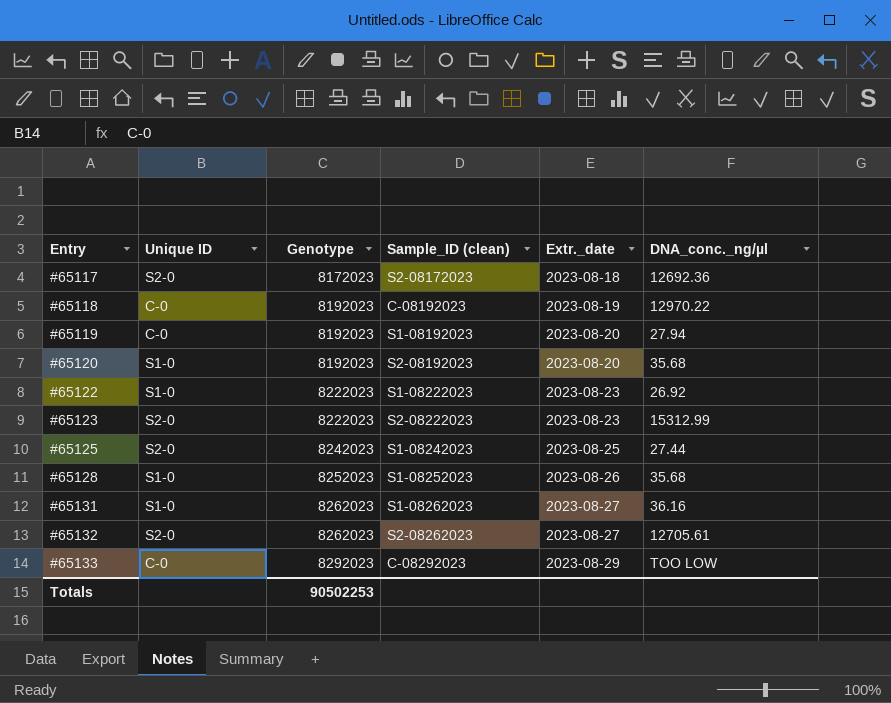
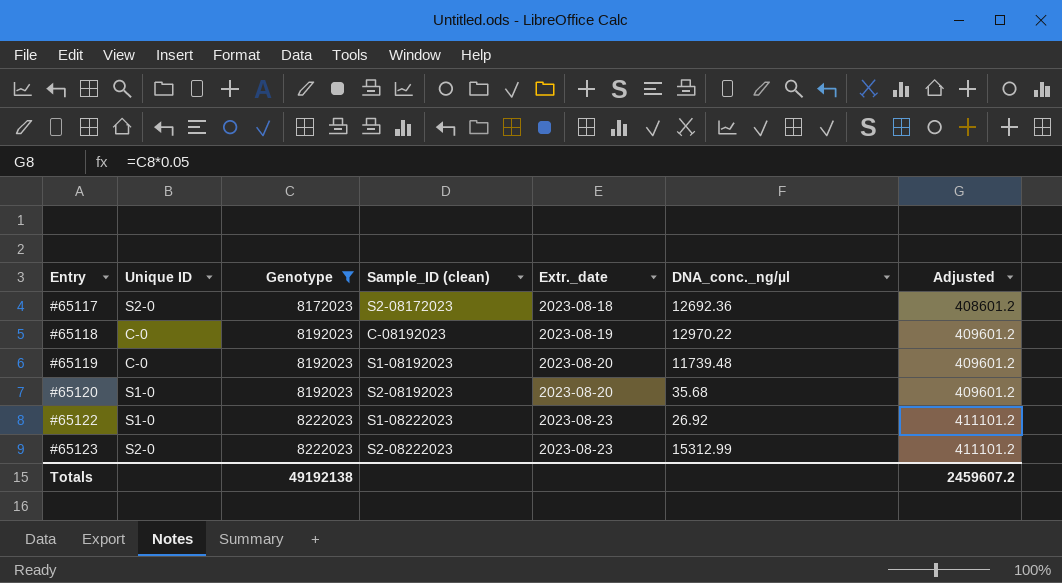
filter: none -> Genotype <= 8222023
column Adjusted | formula: none -> [Genotype] * 0.05
#65119 | DNA_conc._ng/µl: 27.94 -> 11739.48
Totals | Genotype: 90502253 -> 49192138

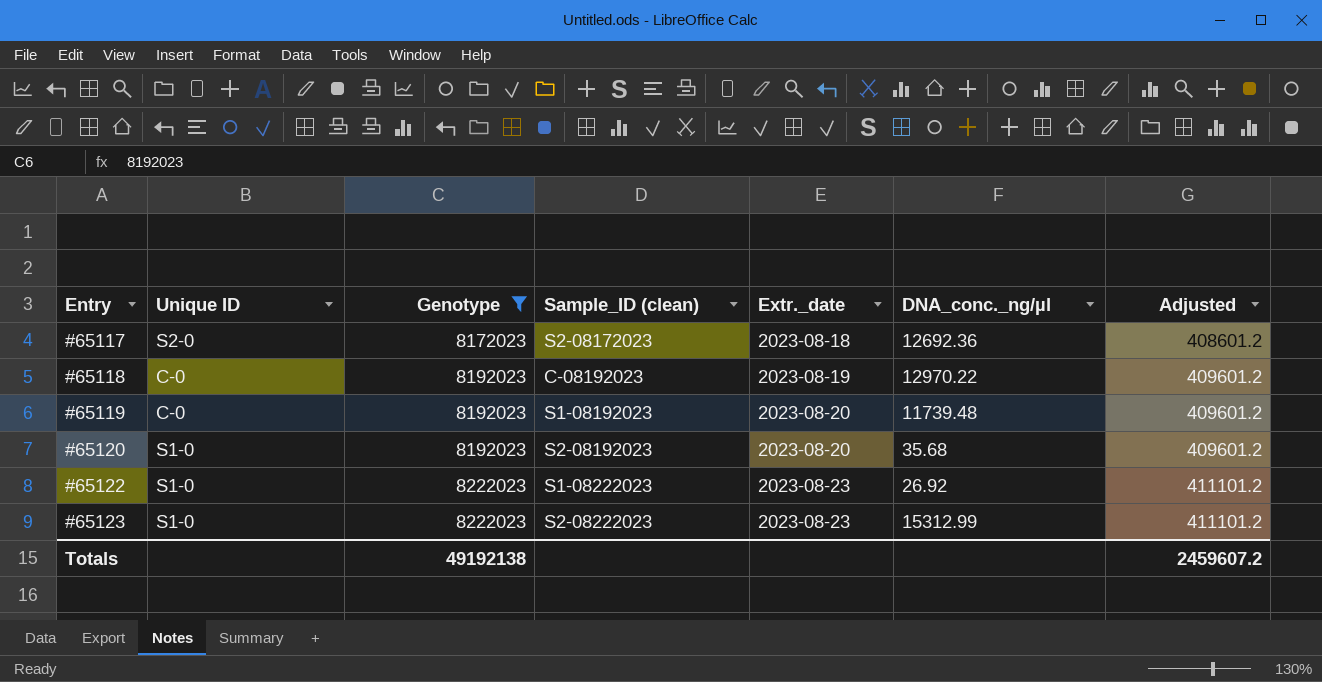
#65123 | Unique ID: S2-0 -> S1-0

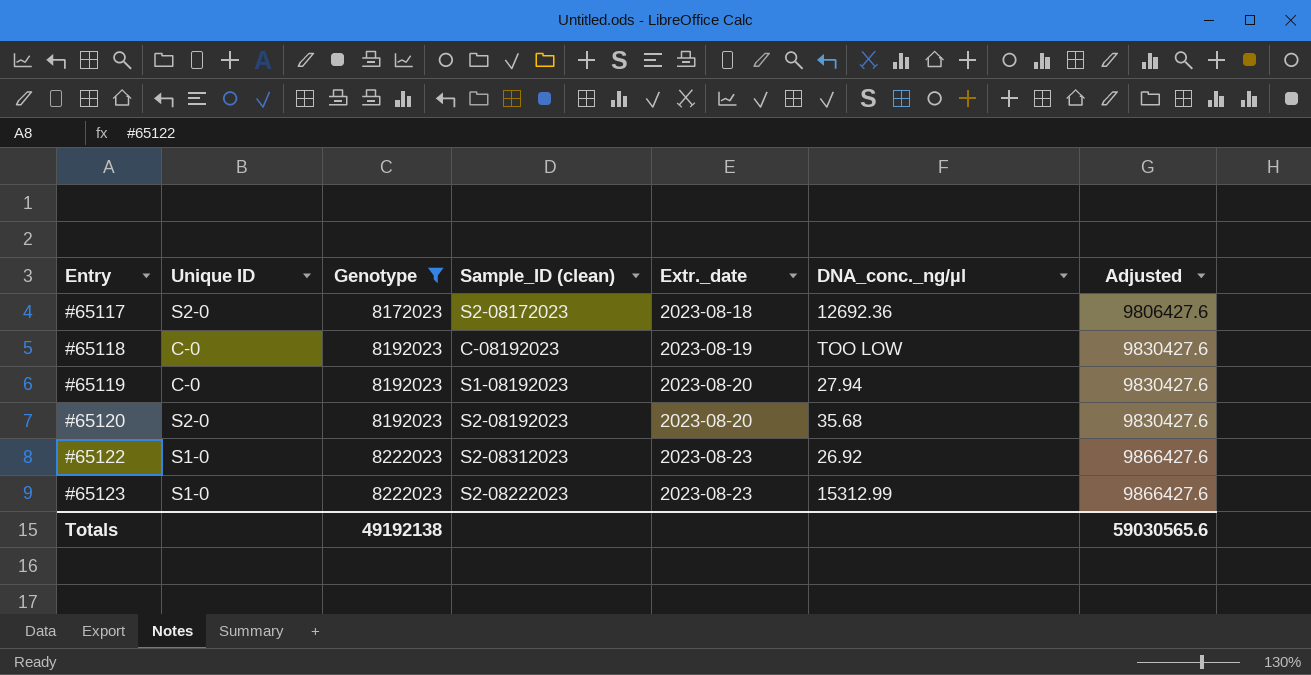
column Adjusted | formula: [Genotype] * 0.05 -> [Genotype] * 1.2
#65118 | DNA_conc._ng/µl: 12970.22 -> TOO LOW
#65119 | DNA_conc._ng/µl: 11739.48 -> 27.94
#65120 | Unique ID: S1-0 -> S2-0
#65122 | Sample_ID (clean): S1-08222023 -> S2-08312023
Totals | Adjusted: 2459607.2 -> 59030565.6

